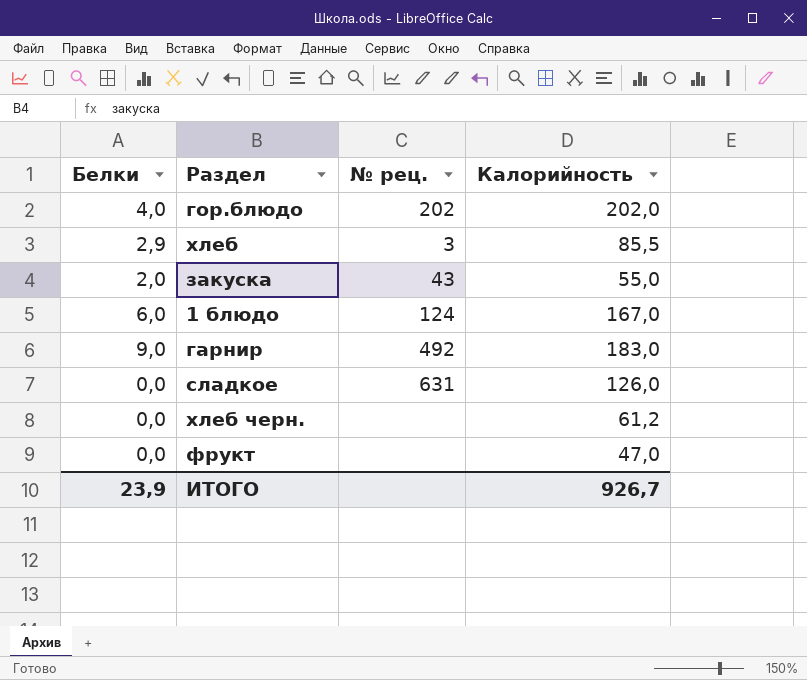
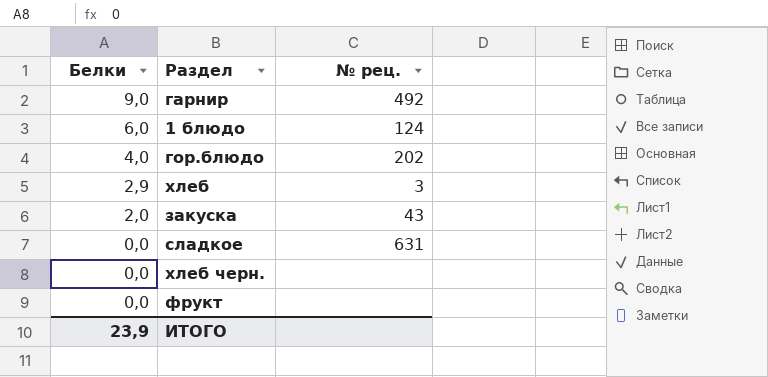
row order: none -> Белки descending
column Калорийность | position: 4 -> none

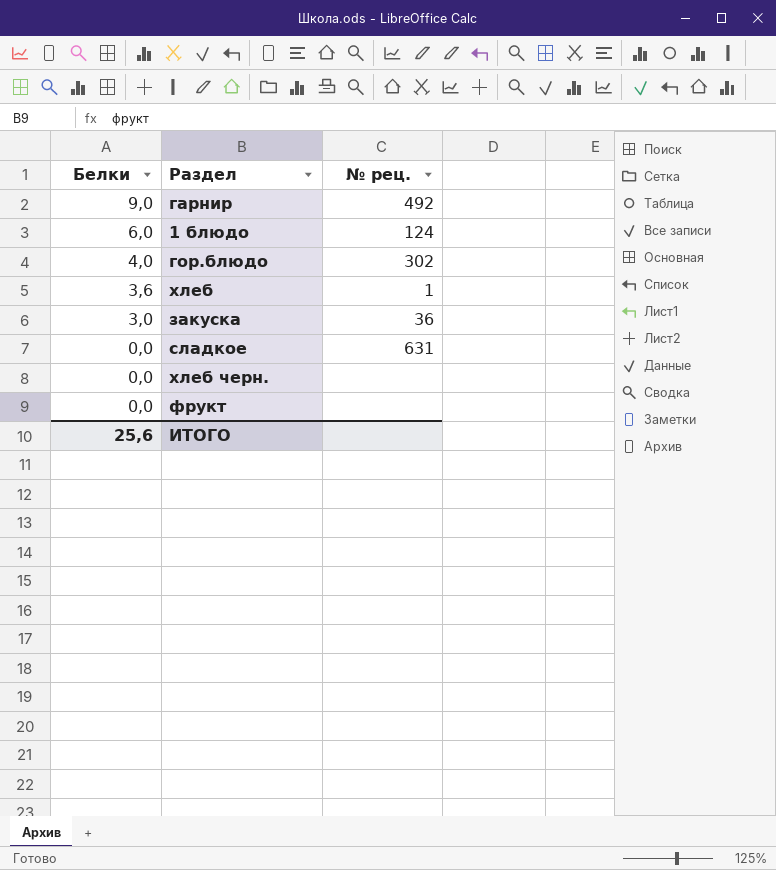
гор.блюдо | № рец.: 202 -> 302
хлеб | Белки: 2,9 -> 3,6
хлеб | № рец.: 3 -> 1
закуска | Белки: 2,0 -> 3,0
закуска | № рец.: 43 -> 36
ИТОГО | Белки: 23,9 -> 25,6

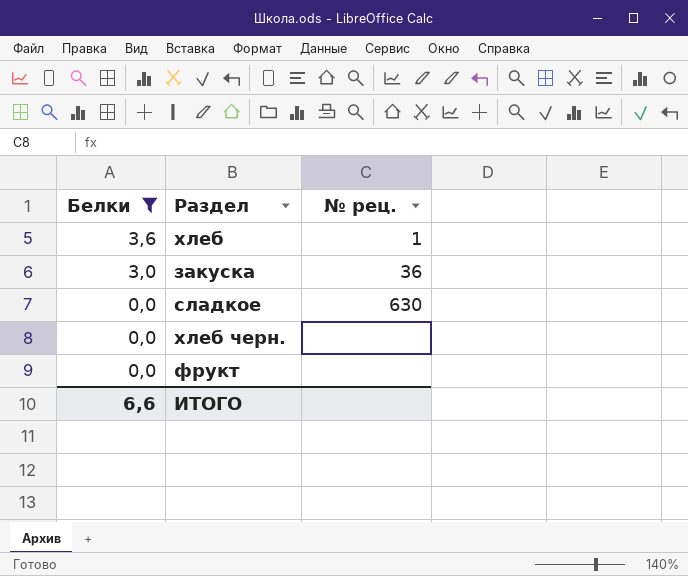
filter: none -> Белки <= 3,6
сладкое | № рец.: 631 -> 630
ИТОГО | Белки: 25,6 -> 6,6

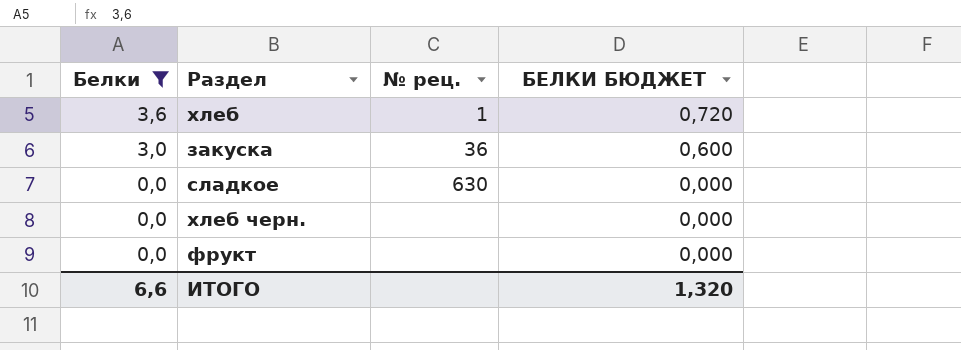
column БЕЛКИ БЮДЖЕТ | formula: none -> [Белки] * 0,2

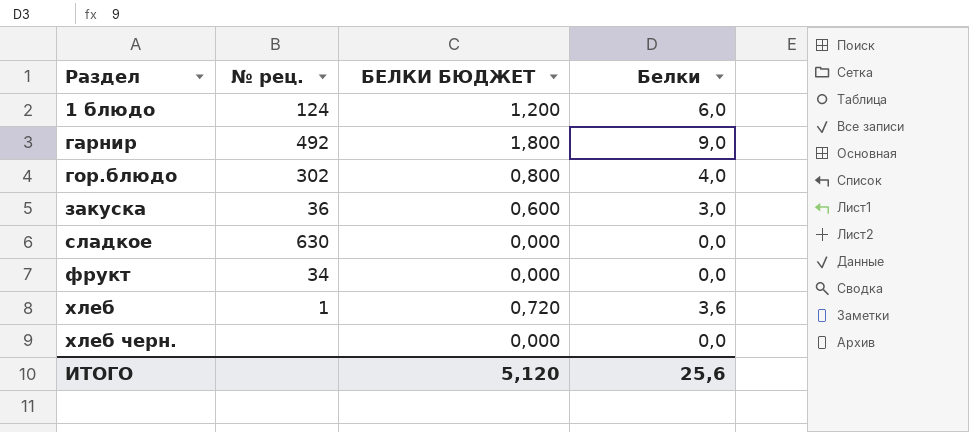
filter: Белки <= 3,6 -> none
row order: Белки descending -> Раздел ascending
column Белки | position: 1 -> 4
фрукт | № рец.: none -> 34
ИТОГО | БЕЛКИ БЮДЖЕТ: 1,320 -> 5,120
ИТОГО | Белки: 6,6 -> 25,6

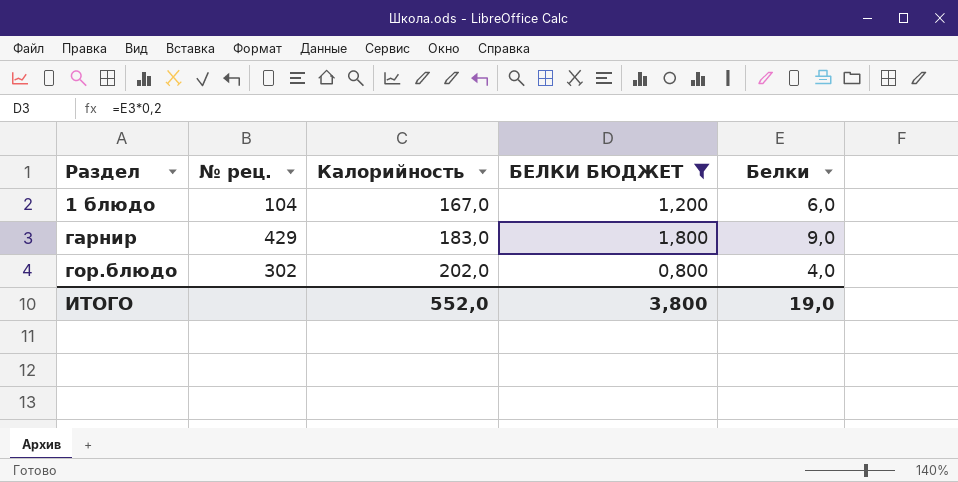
filter: none -> БЕЛКИ БЮДЖЕТ >= 0,800
column Калорийность | position: none -> 3
1 блюдо | № рец.: 124 -> 104
гарнир | № рец.: 492 -> 429
ИТОГО | БЕЛКИ БЮДЖЕТ: 5,120 -> 3,800
ИТОГО | Белки: 25,6 -> 19,0

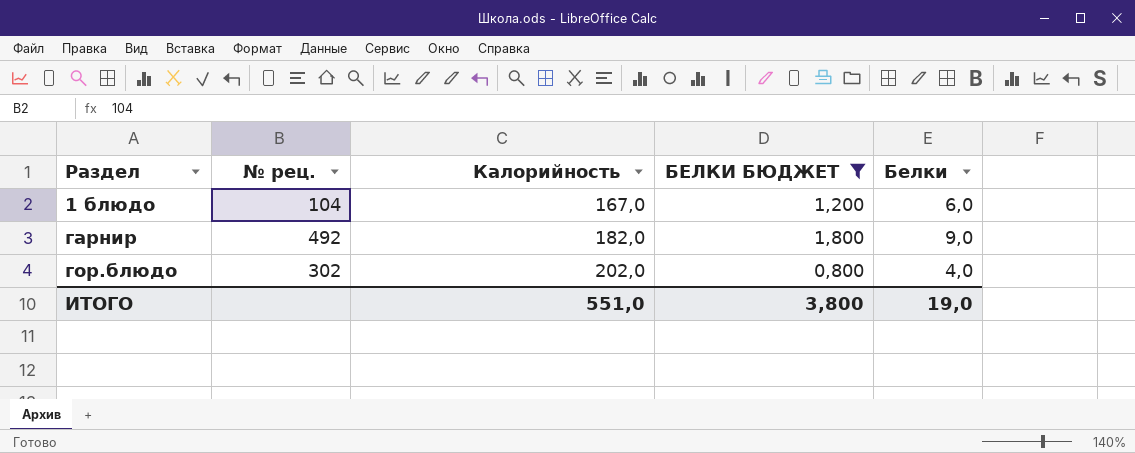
гарнир | № рец.: 429 -> 492
гарнир | Калорийность: 183,0 -> 182,0
ИТОГО | Калорийность: 552,0 -> 551,0

